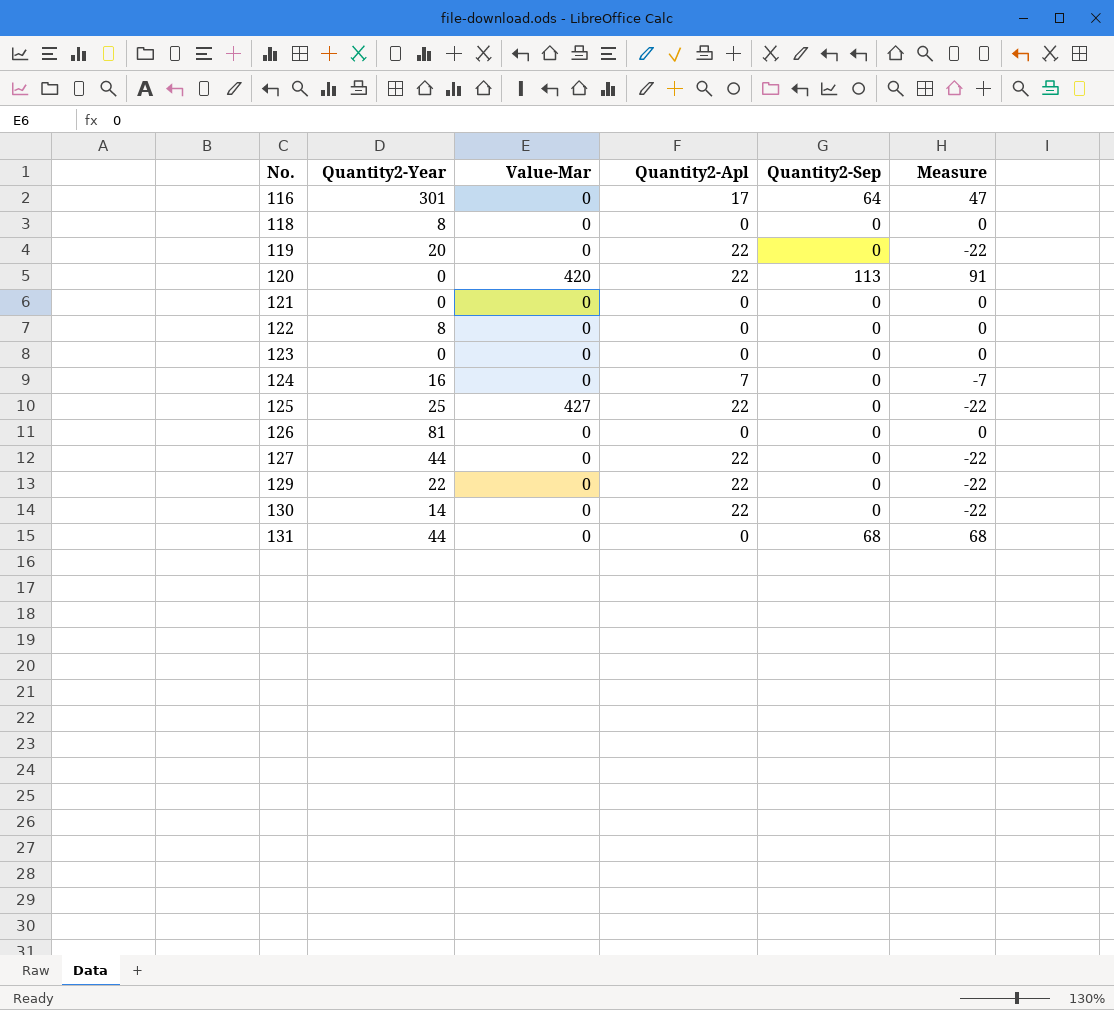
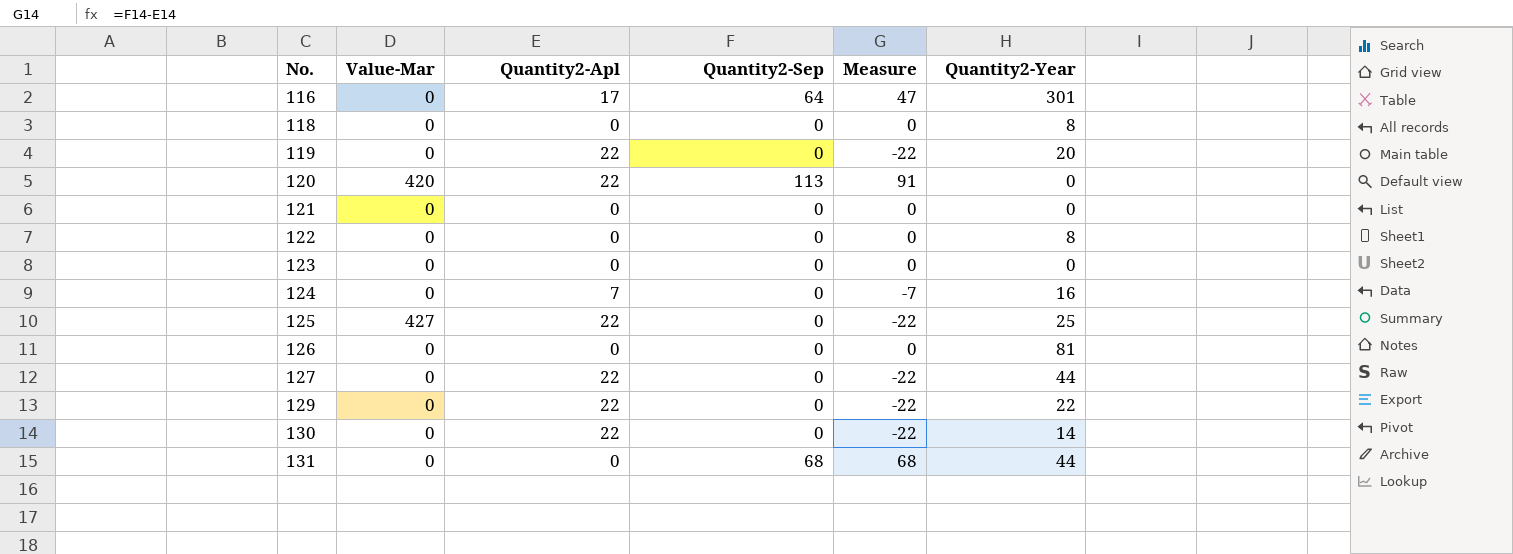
column Quantity2-Year | position: 2 -> 6

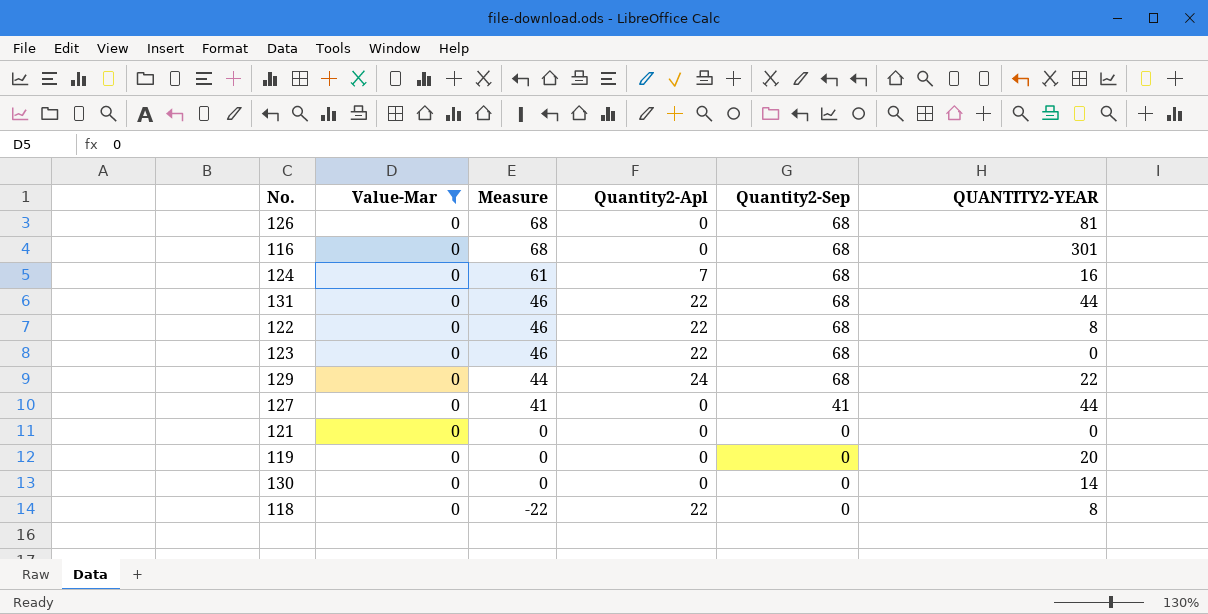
filter: none -> Value-Mar = 0
row order: No. ascending -> Measure descending
column Measure | position: 5 -> 3
column name: Quantity2-Year -> QUANTITY2-YEAR
126 | Measure: 0 -> 68
126 | Quantity2-Sep: 0 -> 68
116 | Measure: 47 -> 68
116 | Quantity2-Apl: 17 -> 0
116 | Quantity2-Sep: 64 -> 68
124 | Measure: -7 -> 61
124 | Quantity2-Sep: 0 -> 68
131 | Measure: 68 -> 46
131 | Quantity2-Apl: 0 -> 22
122 | Measure: 0 -> 46
122 | Quantity2-Apl: 0 -> 22
122 | Quantity2-Sep: 0 -> 68
123 | Measure: 0 -> 46
123 | Quantity2-Apl: 0 -> 22
123 | Quantity2-Sep: 0 -> 68
129 | Measure: -22 -> 44
129 | Quantity2-Apl: 22 -> 24
129 | Quantity2-Sep: 0 -> 68
127 | Measure: -22 -> 41
127 | Quantity2-Apl: 22 -> 0
127 | Quantity2-Sep: 0 -> 41
119 | Measure: -22 -> 0
119 | Quantity2-Apl: 22 -> 0
130 | Measure: -22 -> 0
130 | Quantity2-Apl: 22 -> 0
118 | Measure: 0 -> -22
118 | Quantity2-Apl: 0 -> 22

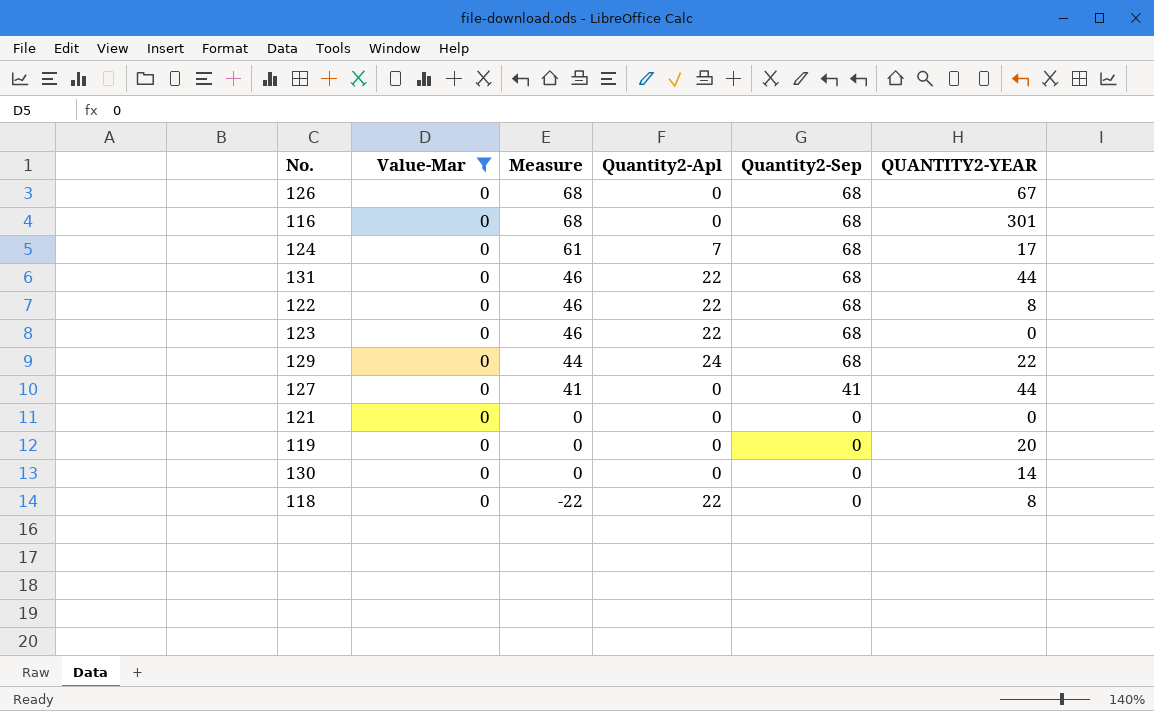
126 | QUANTITY2-YEAR: 81 -> 67
124 | QUANTITY2-YEAR: 16 -> 17

